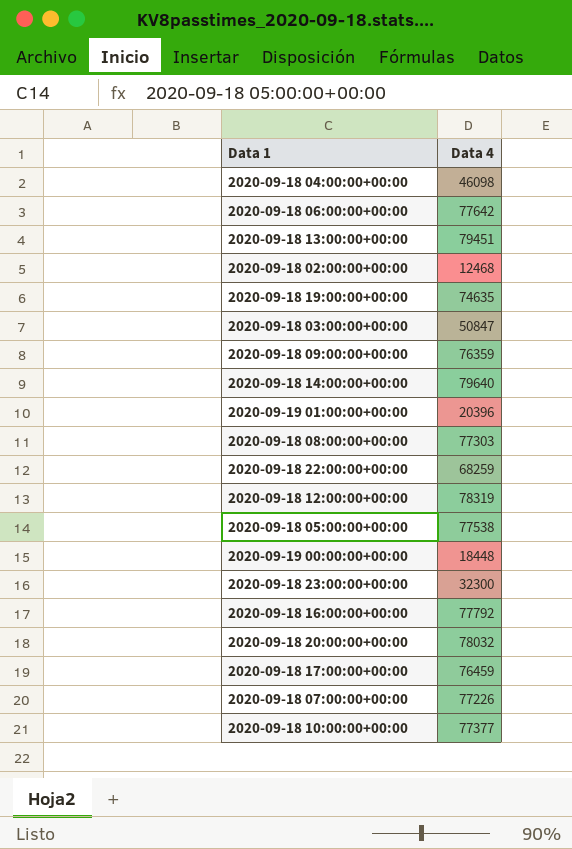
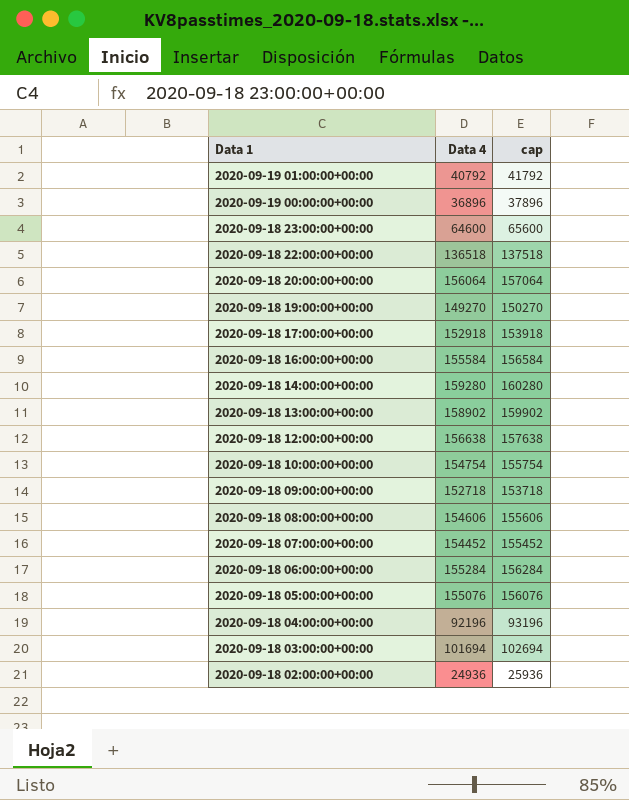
row order: none -> Data 1 descending
column cap | formula: none -> [Data 4] + 1000
2020-09-19 01:00:00+00:00 | Data 4: 20396 -> 40792
2020-09-19 00:00:00+00:00 | Data 4: 18448 -> 36896
2020-09-18 23:00:00+00:00 | Data 4: 32300 -> 64600
2020-09-18 22:00:00+00:00 | Data 4: 68259 -> 136518
2020-09-18 20:00:00+00:00 | Data 4: 78032 -> 156064
2020-09-18 19:00:00+00:00 | Data 4: 74635 -> 149270
2020-09-18 17:00:00+00:00 | Data 4: 76459 -> 152918
2020-09-18 16:00:00+00:00 | Data 4: 77792 -> 155584
2020-09-18 14:00:00+00:00 | Data 4: 79640 -> 159280
2020-09-18 13:00:00+00:00 | Data 4: 79451 -> 158902
2020-09-18 12:00:00+00:00 | Data 4: 78319 -> 156638
2020-09-18 10:00:00+00:00 | Data 4: 77377 -> 154754
2020-09-18 09:00:00+00:00 | Data 4: 76359 -> 152718
2020-09-18 08:00:00+00:00 | Data 4: 77303 -> 154606
2020-09-18 07:00:00+00:00 | Data 4: 77226 -> 154452
2020-09-18 06:00:00+00:00 | Data 4: 77642 -> 155284
2020-09-18 05:00:00+00:00 | Data 4: 77538 -> 155076
2020-09-18 04:00:00+00:00 | Data 4: 46098 -> 92196
2020-09-18 03:00:00+00:00 | Data 4: 50847 -> 101694
2020-09-18 02:00:00+00:00 | Data 4: 12468 -> 24936

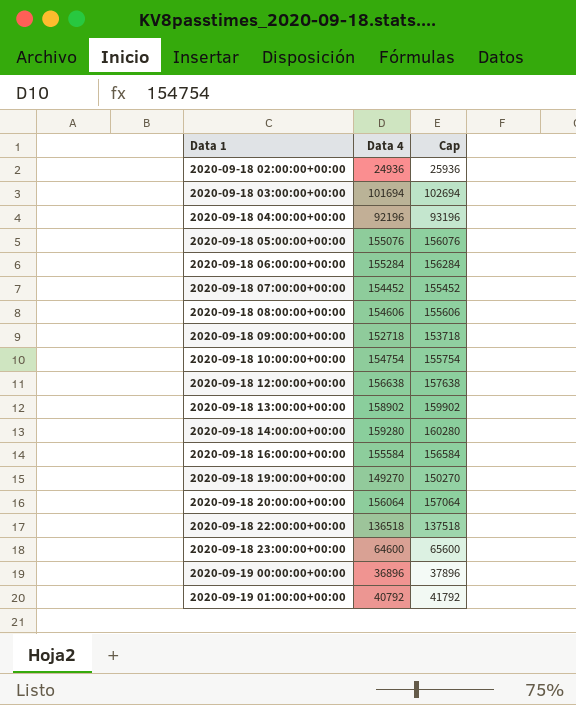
row order: Data 1 descending -> Data 1 ascending
column name: cap -> Cap
row 2020-09-18 17:00:00+00:00: 152918 | 153918 -> none

